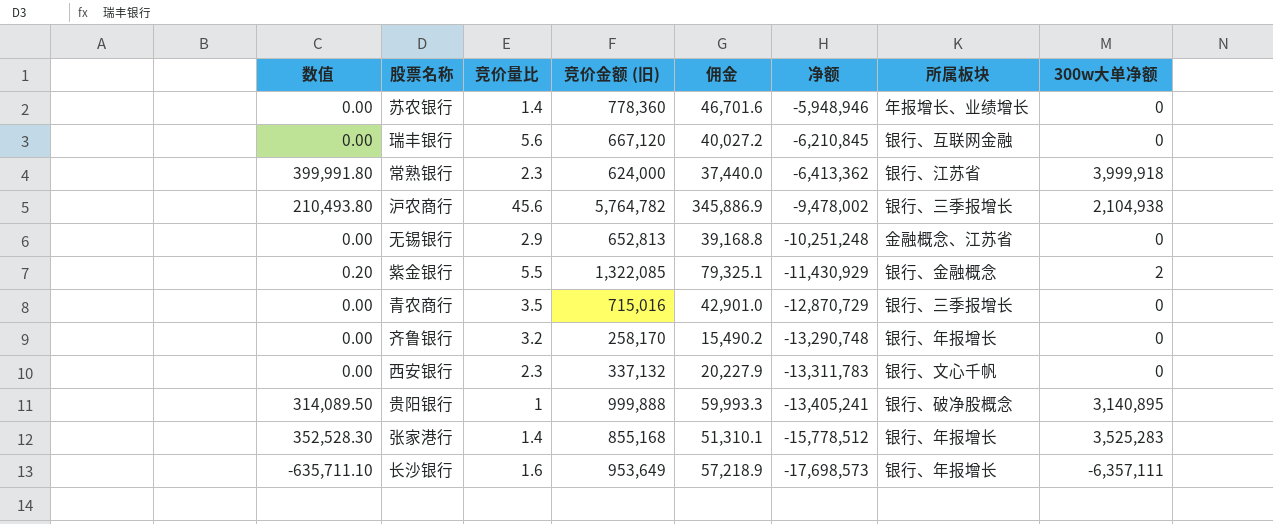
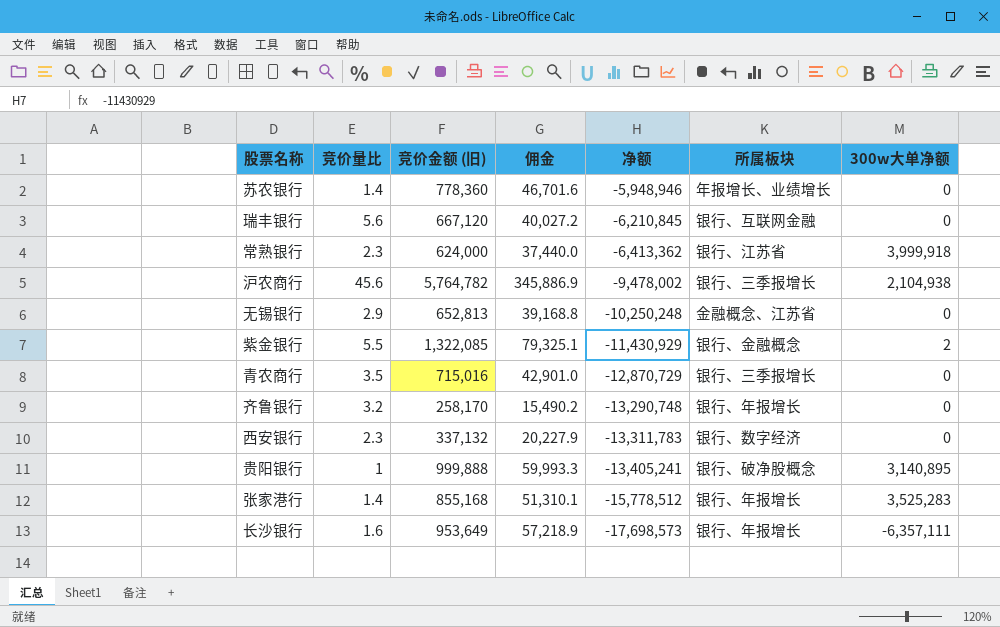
column 数值 | formula: [300w大单净额] * 0.1 -> none
无锡银行 | 净额: -10,251,248 -> -10,250,248
西安银行 | 所属板块: 银行、文心千帆 -> 银行、数字经济

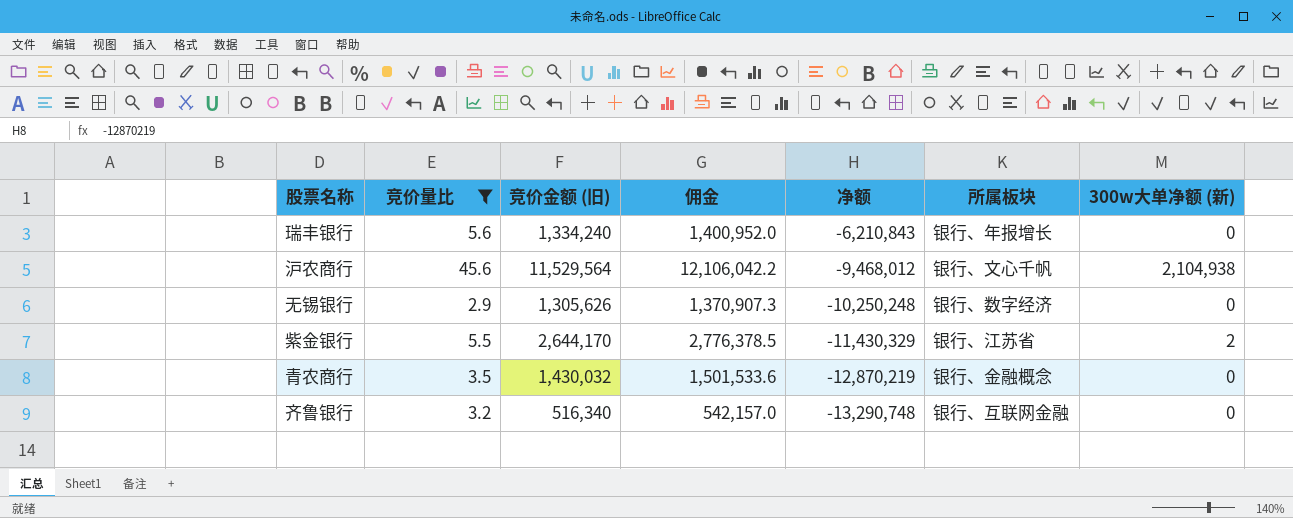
filter: none -> 竞价量比 >= 2.9
column 佣金 | formula: [竞价金额 (旧)] * 0.06 -> [竞价金额 (旧)] * 1.05
column name: 300w大单净额 -> 300w大单净额 (新)
瑞丰银行 | 竞价金额 (旧): 667,120 -> 1,334,240
瑞丰银行 | 净额: -6,210,845 -> -6,210,843
瑞丰银行 | 所属板块: 银行、互联网金融 -> 银行、年报增长
沪农商行 | 竞价金额 (旧): 5,764,782 -> 11,529,564
沪农商行 | 净额: -9,478,002 -> -9,468,012
沪农商行 | 所属板块: 银行、三季报增长 -> 银行、文心千帆
无锡银行 | 竞价金额 (旧): 652,813 -> 1,305,626
无锡银行 | 所属板块: 金融概念、江苏省 -> 银行、数字经济
紫金银行 | 竞价金额 (旧): 1,322,085 -> 2,644,170
紫金银行 | 净额: -11,430,929 -> -11,430,329
紫金银行 | 所属板块: 银行、金融概念 -> 银行、江苏省
青农商行 | 竞价金额 (旧): 715,016 -> 1,430,032
青农商行 | 净额: -12,870,729 -> -12,870,219
青农商行 | 所属板块: 银行、三季报增长 -> 银行、金融概念
齐鲁银行 | 竞价金额 (旧): 258,170 -> 516,340
齐鲁银行 | 所属板块: 银行、年报增长 -> 银行、互联网金融

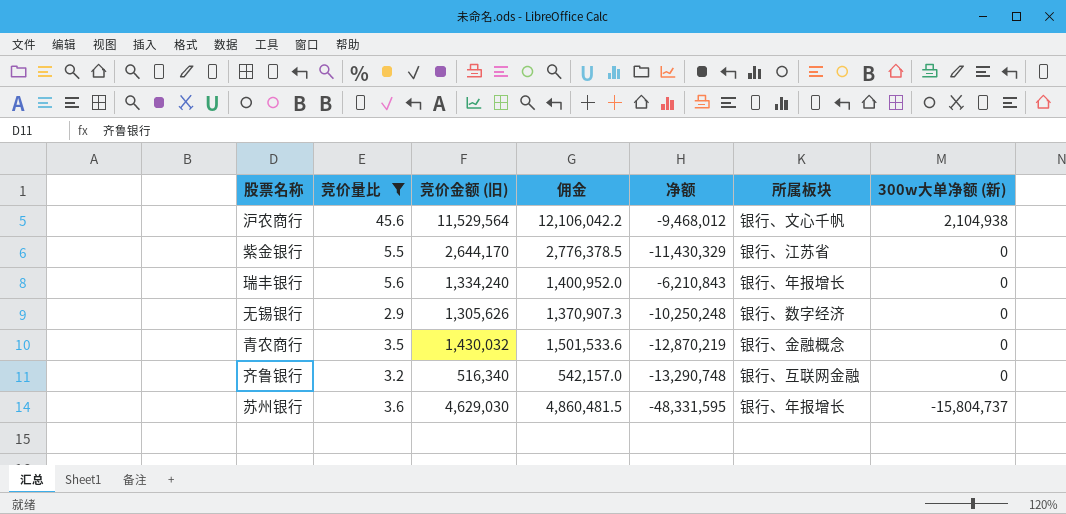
row order: 净额 descending -> 300w大单净额 (新) descending
紫金银行 | 300w大单净额 (新): 2 -> 0
row 苏州银行: none -> 3.6 | 4,629,030 | 4,860,481.5 | -48,331,595 | 银行、年报增长 | -15,804,737

